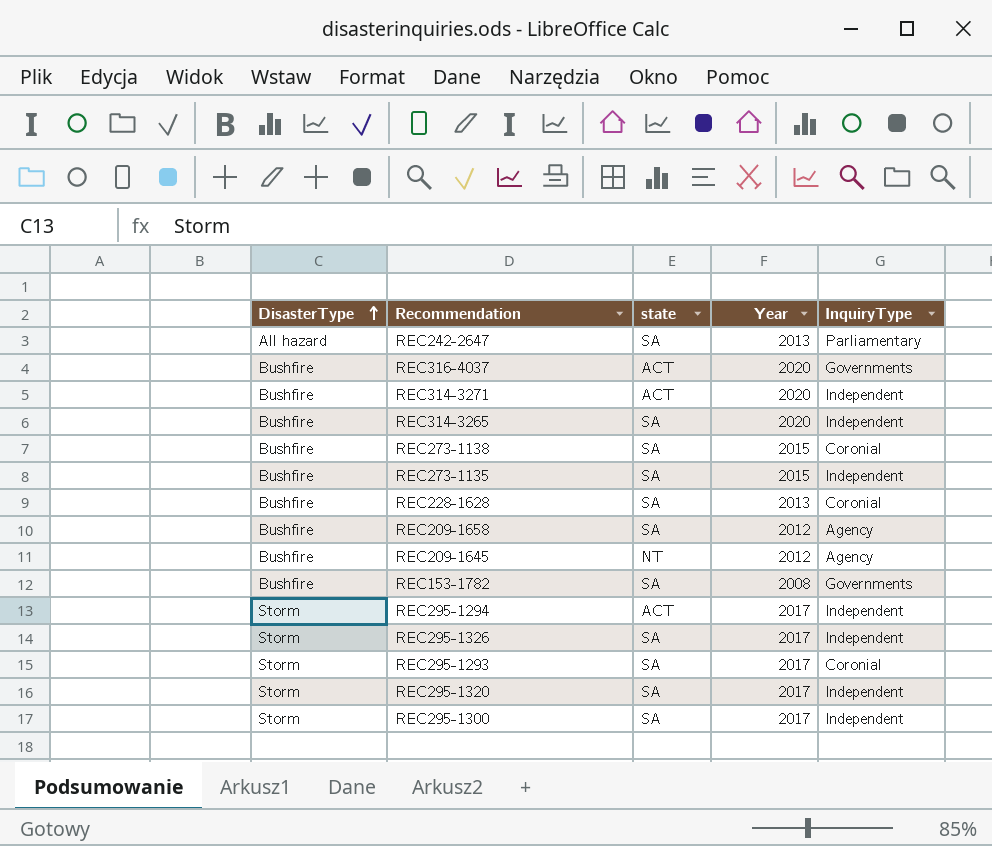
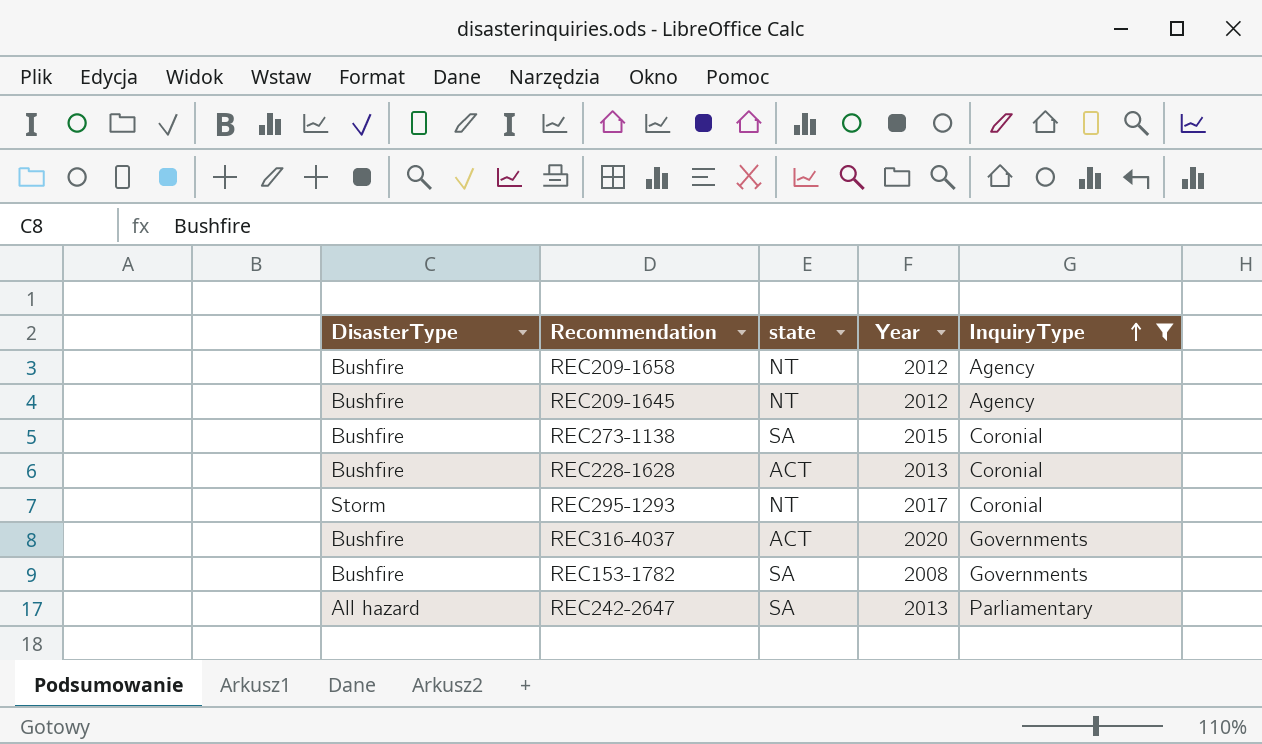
filter: none -> InquiryType != Independent
row order: DisasterType ascending -> InquiryType ascending
REC209-1658 | state: SA -> NT
REC228-1628 | state: SA -> ACT
REC295-1293 | state: SA -> NT

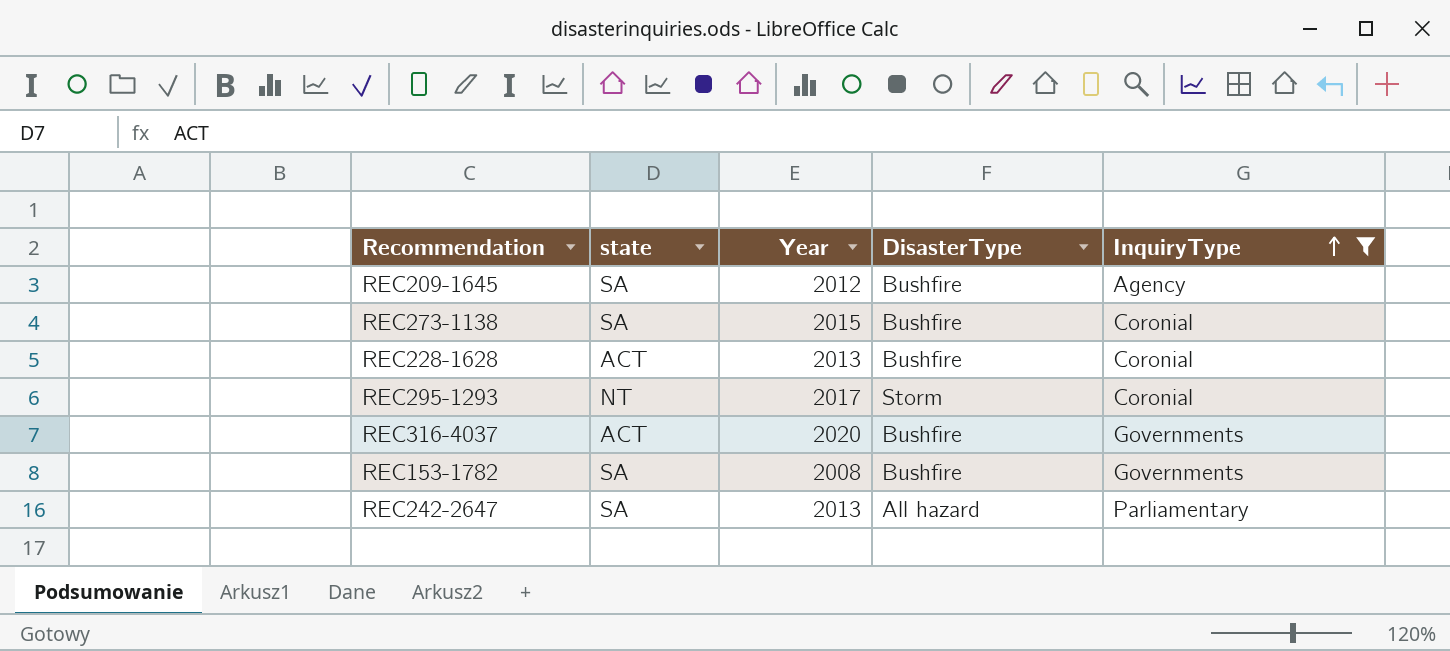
column DisasterType | position: 1 -> 4
row REC209-1658: Bushfire | NT | 2012 | Agency -> none
REC209-1645 | state: NT -> SA

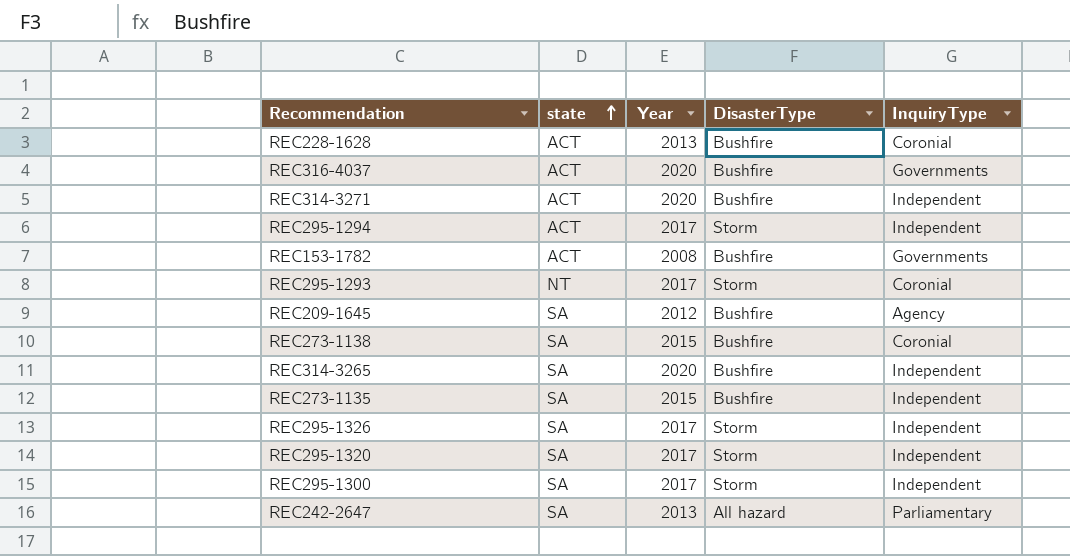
filter: InquiryType != Independent -> none
row order: InquiryType ascending -> state ascending
REC153-1782 | state: SA -> ACT

